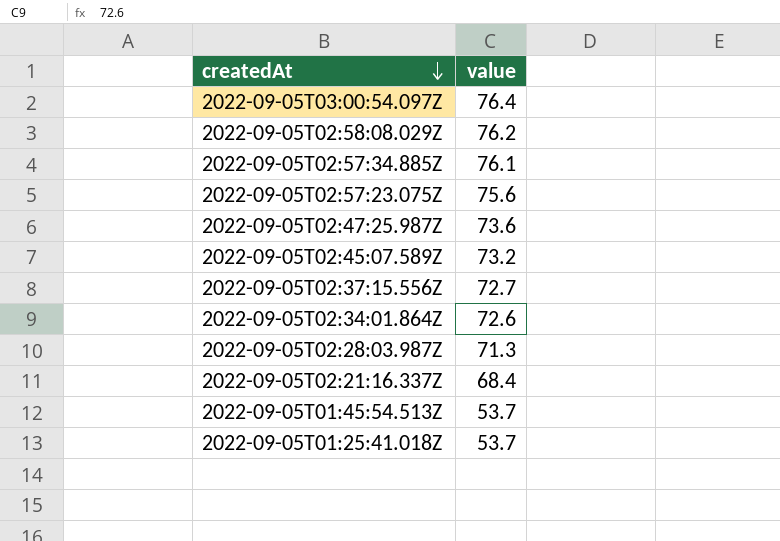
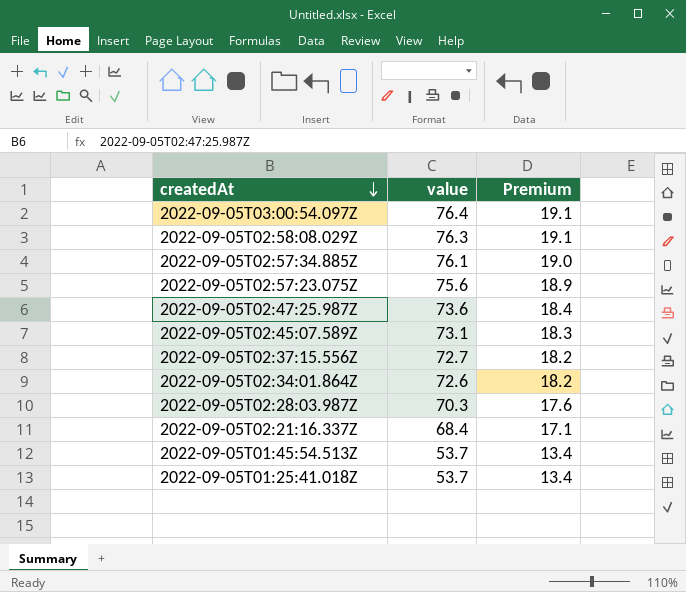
column Premium | formula: none -> [value] * 0.25
2022-09-05T02:58:08.029Z | value: 76.2 -> 76.3
2022-09-05T02:45:07.589Z | value: 73.2 -> 73.1
2022-09-05T02:28:03.987Z | value: 71.3 -> 70.3

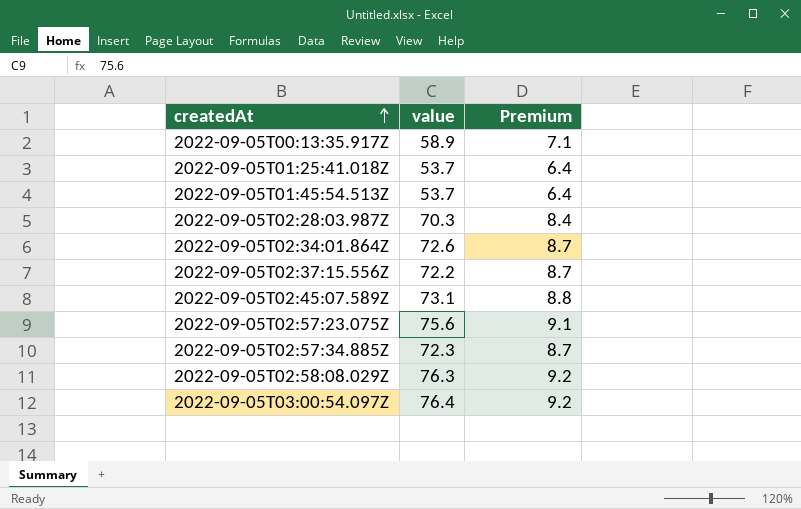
row order: createdAt descending -> createdAt ascending
column Premium | formula: [value] * 0.25 -> [value] * 0.12
row 2022-09-05T02:47:25.987Z: 73.6 | 18.4 -> none
row 2022-09-05T02:21:16.337Z: 68.4 | 17.1 -> none
row 2022-09-05T00:13:35.917Z: none -> 58.9 | 7.1
2022-09-05T02:37:15.556Z | value: 72.7 -> 72.2
2022-09-05T02:57:34.885Z | value: 76.1 -> 72.3

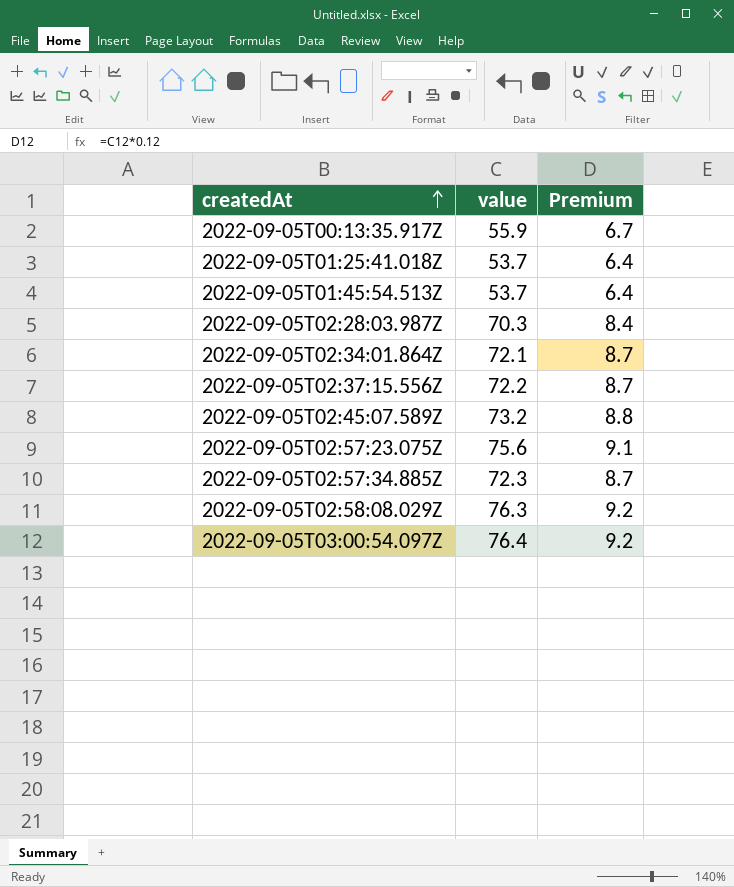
2022-09-05T00:13:35.917Z | value: 58.9 -> 55.9
2022-09-05T00:13:35.917Z | Premium: 7.1 -> 6.7
2022-09-05T02:34:01.864Z | value: 72.6 -> 72.1
2022-09-05T02:45:07.589Z | value: 73.1 -> 73.2

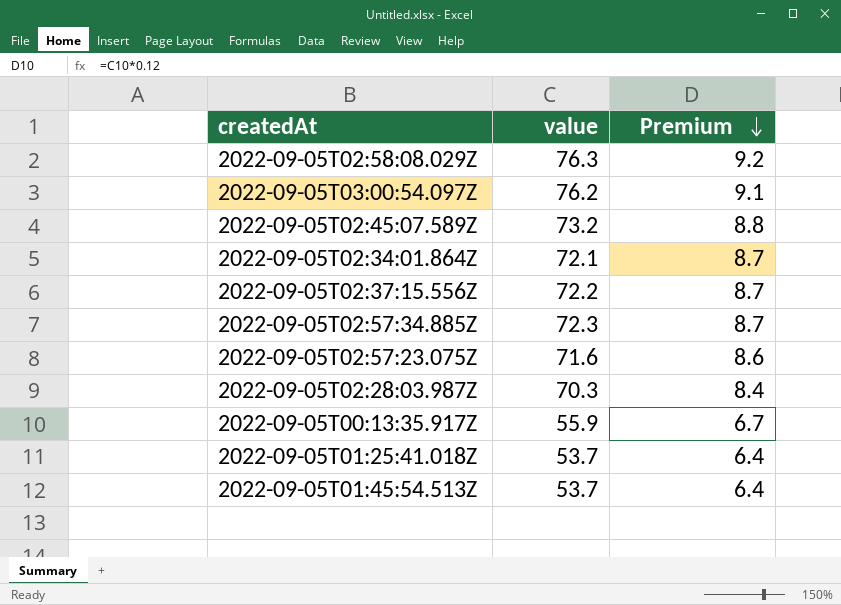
row order: createdAt ascending -> Premium descending
2022-09-05T03:00:54.097Z | value: 76.4 -> 76.2
2022-09-05T03:00:54.097Z | Premium: 9.2 -> 9.1
2022-09-05T02:57:23.075Z | value: 75.6 -> 71.6
2022-09-05T02:57:23.075Z | Premium: 9.1 -> 8.6

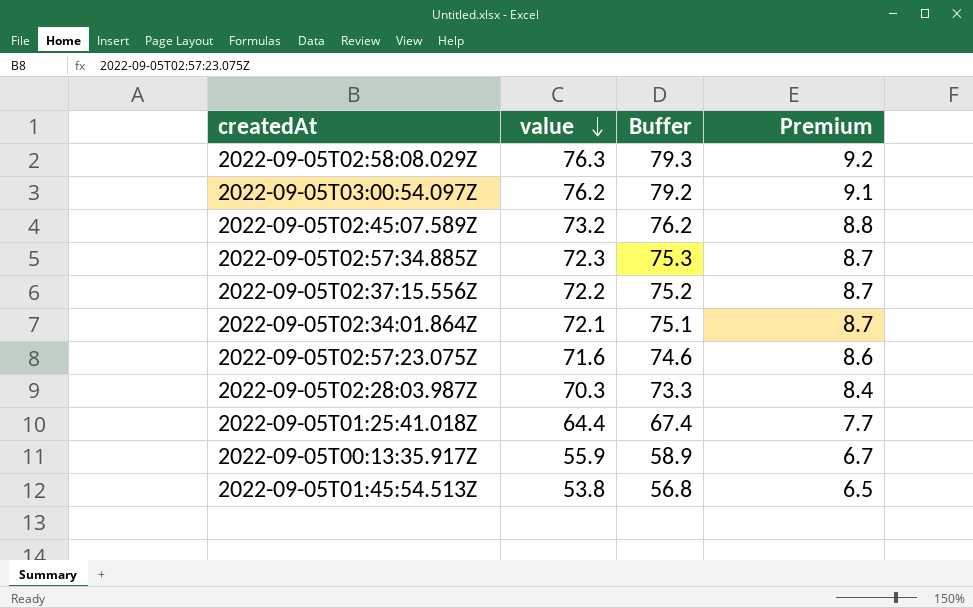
row order: Premium descending -> value descending
column Buffer | formula: none -> [value] + 3
2022-09-05T01:25:41.018Z | value: 53.7 -> 64.4
2022-09-05T01:25:41.018Z | Premium: 6.4 -> 7.7
2022-09-05T01:45:54.513Z | value: 53.7 -> 53.8
2022-09-05T01:45:54.513Z | Premium: 6.4 -> 6.5

